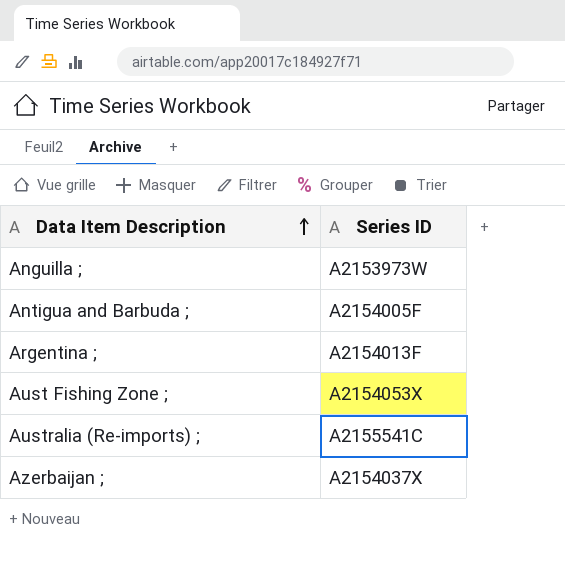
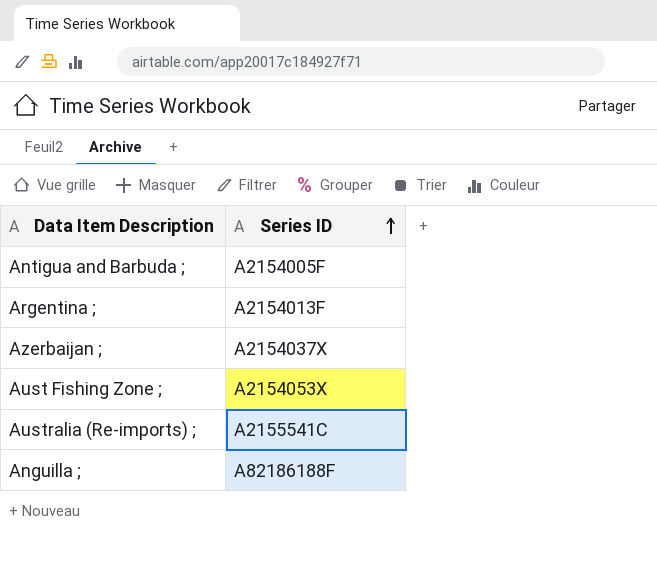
row order: Data Item Description ascending -> Series ID ascending
Anguilla ; | Series ID: A2153973W -> A82186188F

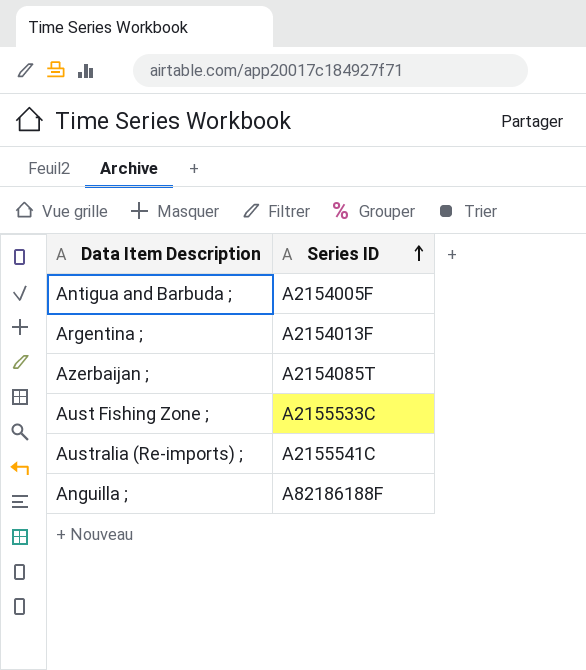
Azerbaijan ; | Series ID: A2154037X -> A2154085T
Aust Fishing Zone ; | Series ID: A2154053X -> A2155533C

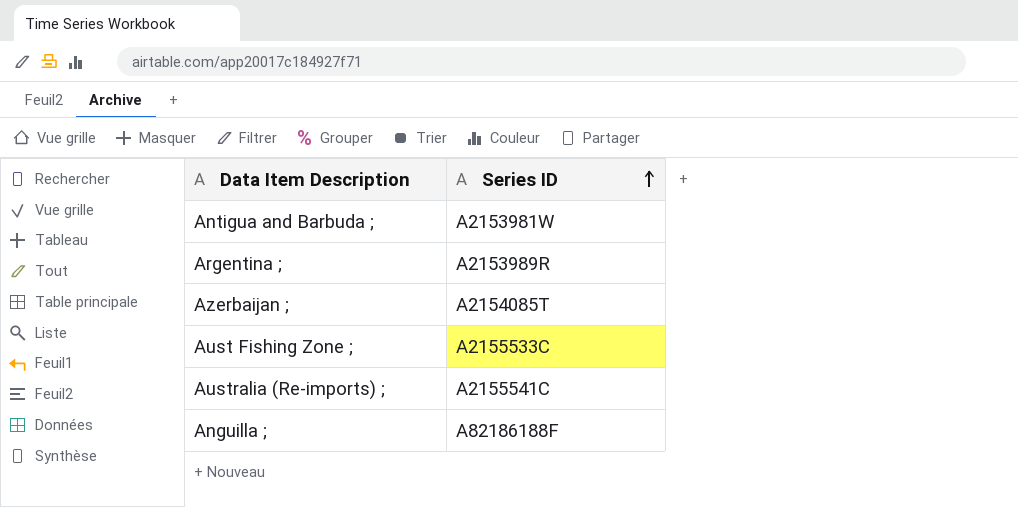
Antigua and Barbuda ; | Series ID: A2154005F -> A2153981W
Argentina ; | Series ID: A2154013F -> A2153989R

